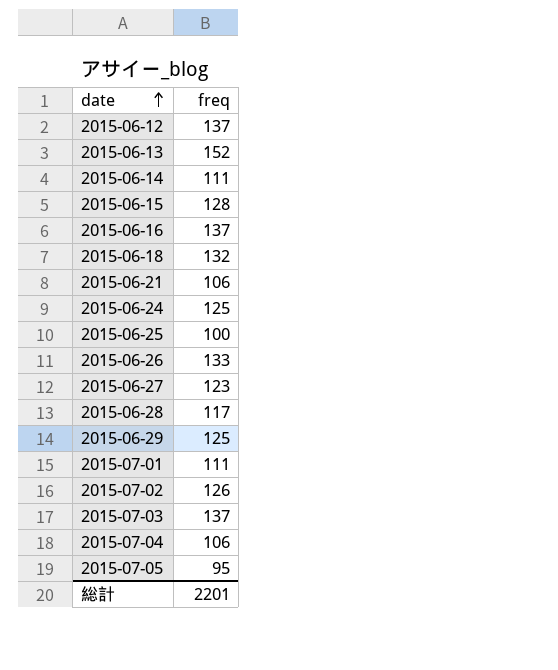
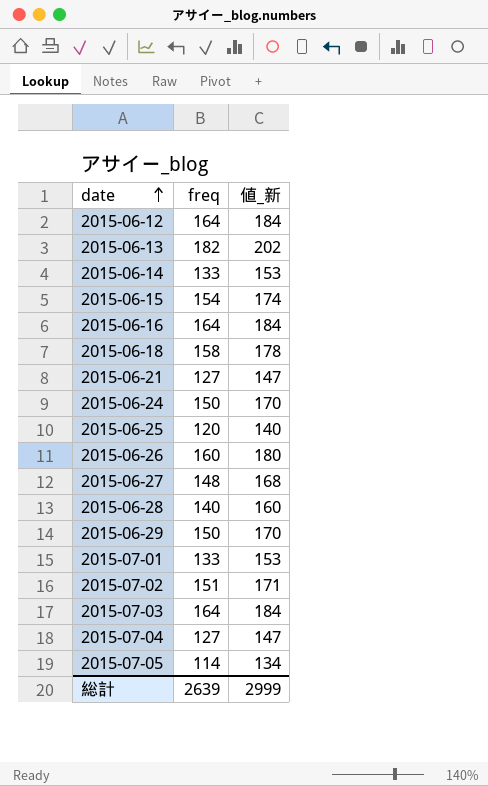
column 値_新 | formula: none -> [freq] + 20
2015-06-12 | freq: 137 -> 164
2015-06-13 | freq: 152 -> 182
2015-06-14 | freq: 111 -> 133
2015-06-15 | freq: 128 -> 154
2015-06-16 | freq: 137 -> 164
2015-06-18 | freq: 132 -> 158
2015-06-21 | freq: 106 -> 127
2015-06-24 | freq: 125 -> 150
2015-06-25 | freq: 100 -> 120
2015-06-26 | freq: 133 -> 160
2015-06-27 | freq: 123 -> 148
2015-06-28 | freq: 117 -> 140
2015-06-29 | freq: 125 -> 150
2015-07-01 | freq: 111 -> 133
2015-07-02 | freq: 126 -> 151
2015-07-03 | freq: 137 -> 164
2015-07-04 | freq: 106 -> 127
2015-07-05 | freq: 95 -> 114
総計 | freq: 2201 -> 2639

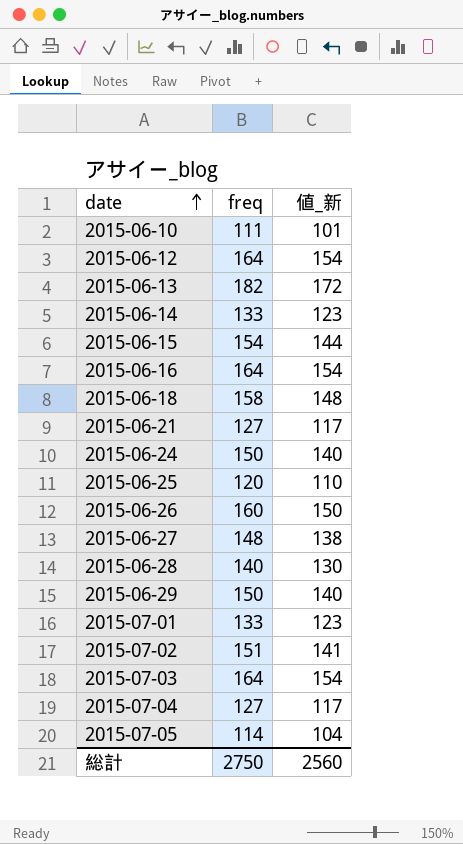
column 値_新 | formula: [freq] + 20 -> [freq] - 10
row 2015-06-10: none -> 111 | 101
総計 | freq: 2639 -> 2750
総計 | 値_新: 2999 -> 2560

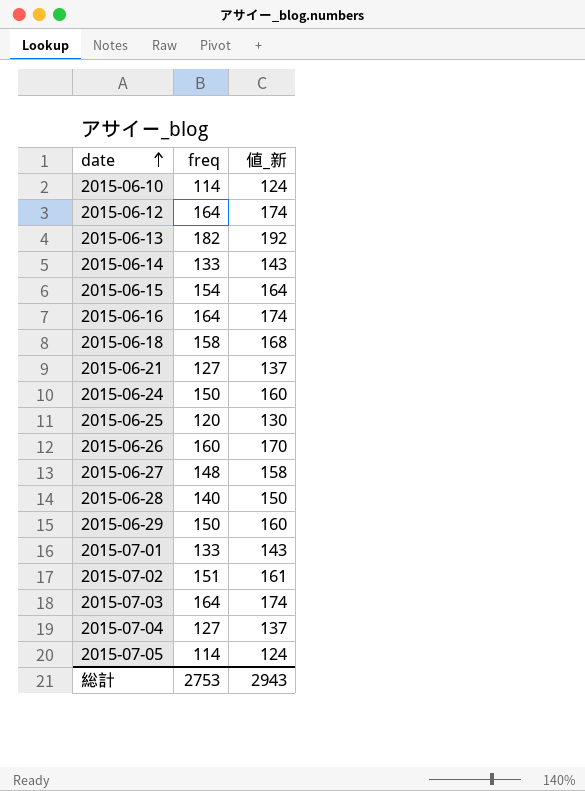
column 値_新 | formula: [freq] - 10 -> [freq] + 10
2015-06-10 | freq: 111 -> 114
総計 | freq: 2750 -> 2753
総計 | 値_新: 2560 -> 2943

